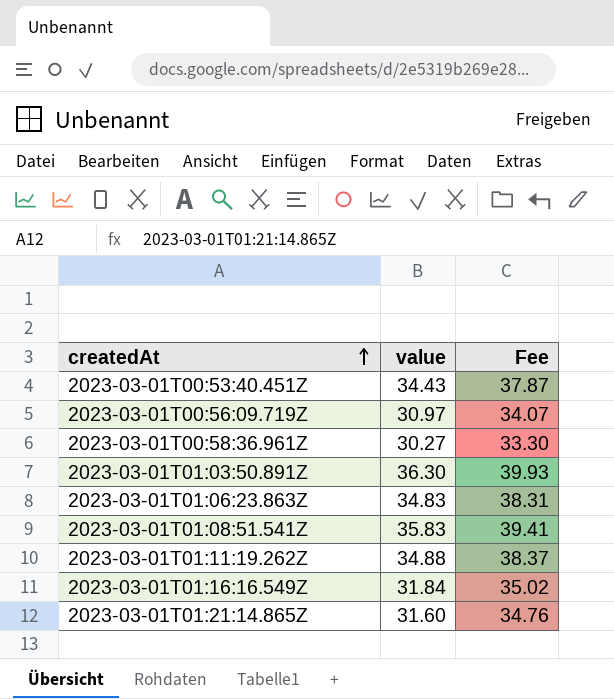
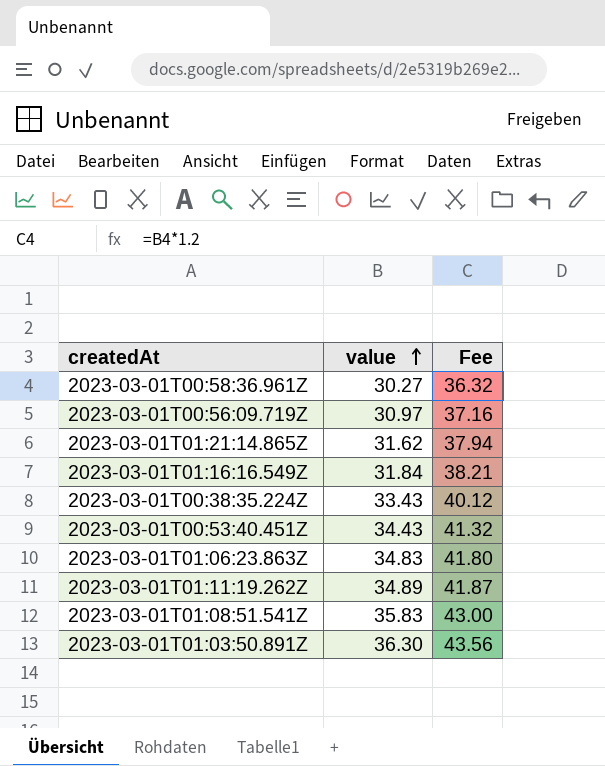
row order: createdAt ascending -> value ascending
column Fee | formula: [value] * 1.1 -> [value] * 1.2
2023-03-01T01:21:14.865Z | value: 31.60 -> 31.62
row 2023-03-01T00:38:35.224Z: none -> 33.43 | 40.12
2023-03-01T01:11:19.262Z | value: 34.88 -> 34.89

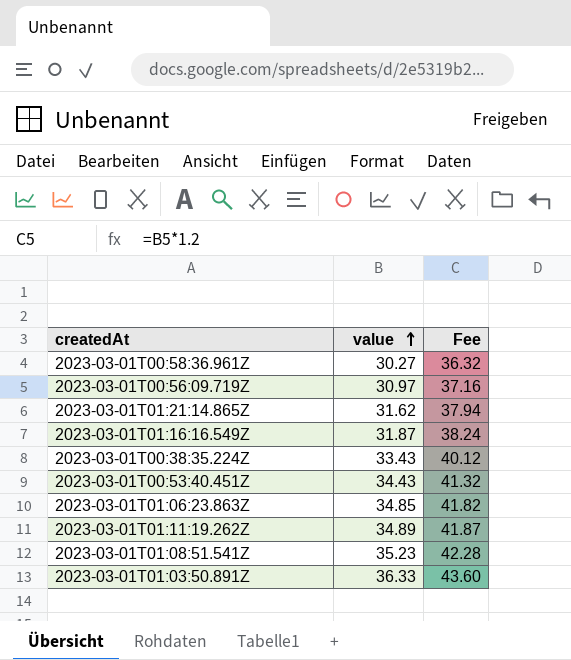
2023-03-01T01:16:16.549Z | value: 31.84 -> 31.87
2023-03-01T01:16:16.549Z | Fee: 38.21 -> 38.24
2023-03-01T01:06:23.863Z | value: 34.83 -> 34.85
2023-03-01T01:06:23.863Z | Fee: 41.80 -> 41.82
2023-03-01T01:08:51.541Z | value: 35.83 -> 35.23
2023-03-01T01:08:51.541Z | Fee: 43.00 -> 42.28
2023-03-01T01:03:50.891Z | value: 36.30 -> 36.33
2023-03-01T01:03:50.891Z | Fee: 43.56 -> 43.60

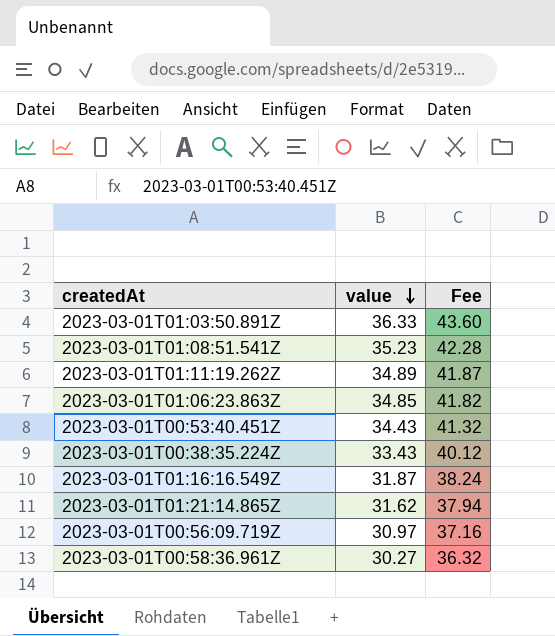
row order: value ascending -> value descending

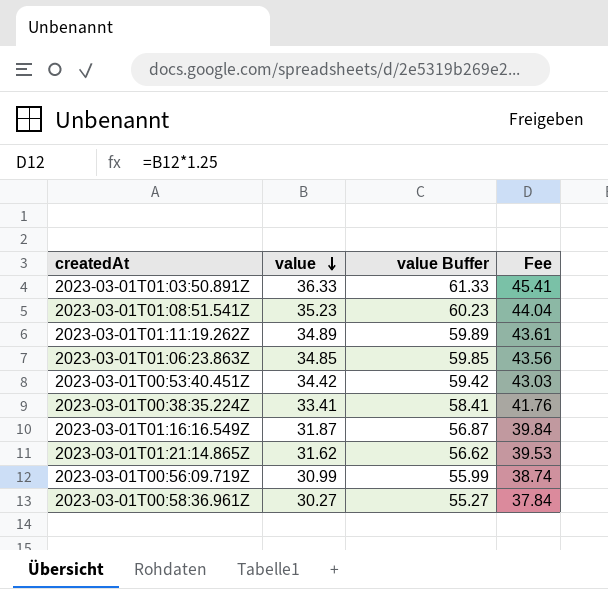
column value Buffer | formula: none -> [value] + 25
column Fee | formula: [value] * 1.2 -> [value] * 1.25
2023-03-01T00:53:40.451Z | value: 34.43 -> 34.42
2023-03-01T00:38:35.224Z | value: 33.43 -> 33.41
2023-03-01T00:56:09.719Z | value: 30.97 -> 30.99

